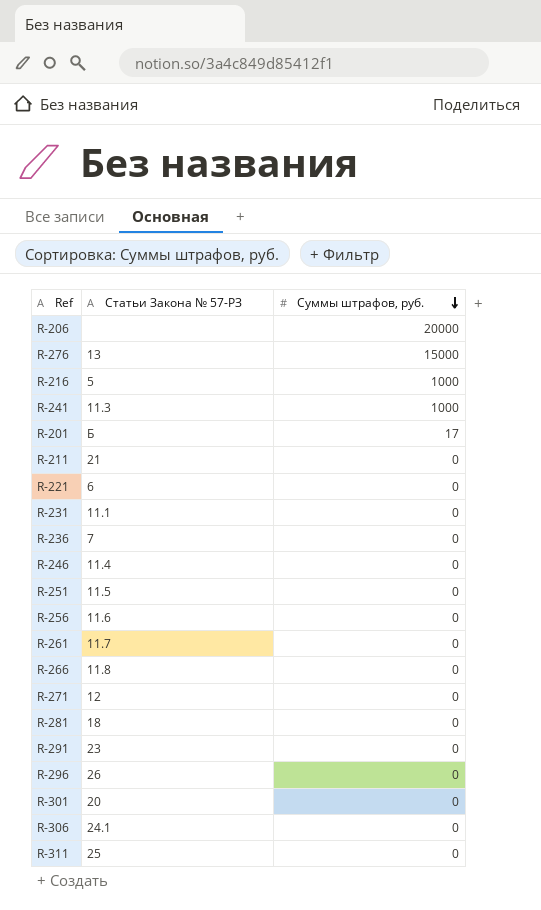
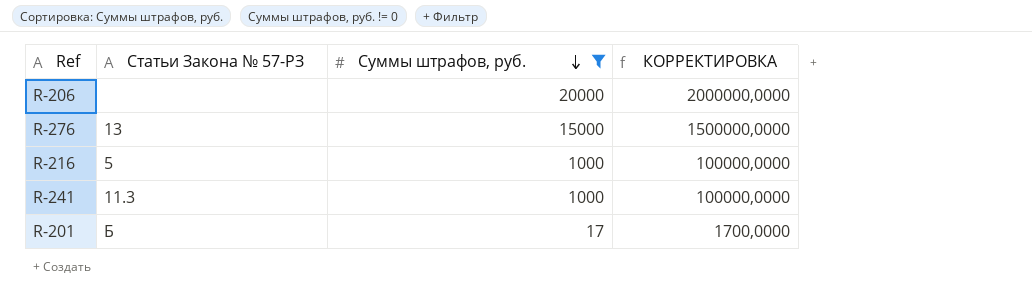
filter: none -> Суммы штрафов, руб. != 0
column КОРРЕКТИРОВКА | formula: none -> [Суммы штрафов, руб.] * 100

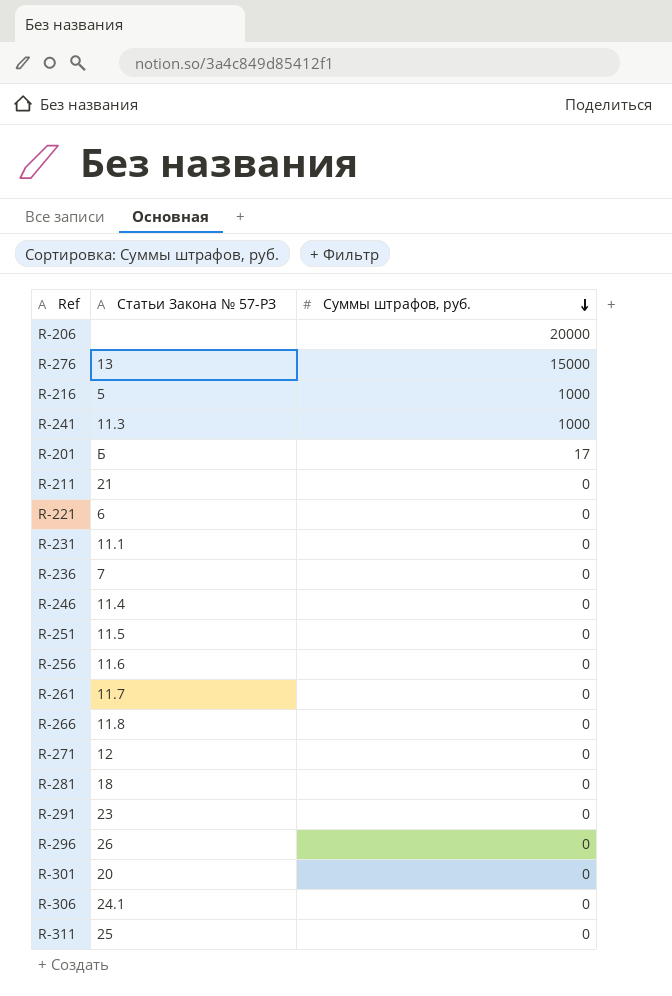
filter: Суммы штрафов, руб. != 0 -> none
column КОРРЕКТИРОВКА | formula: [Суммы штрафов, руб.] * 100 -> none

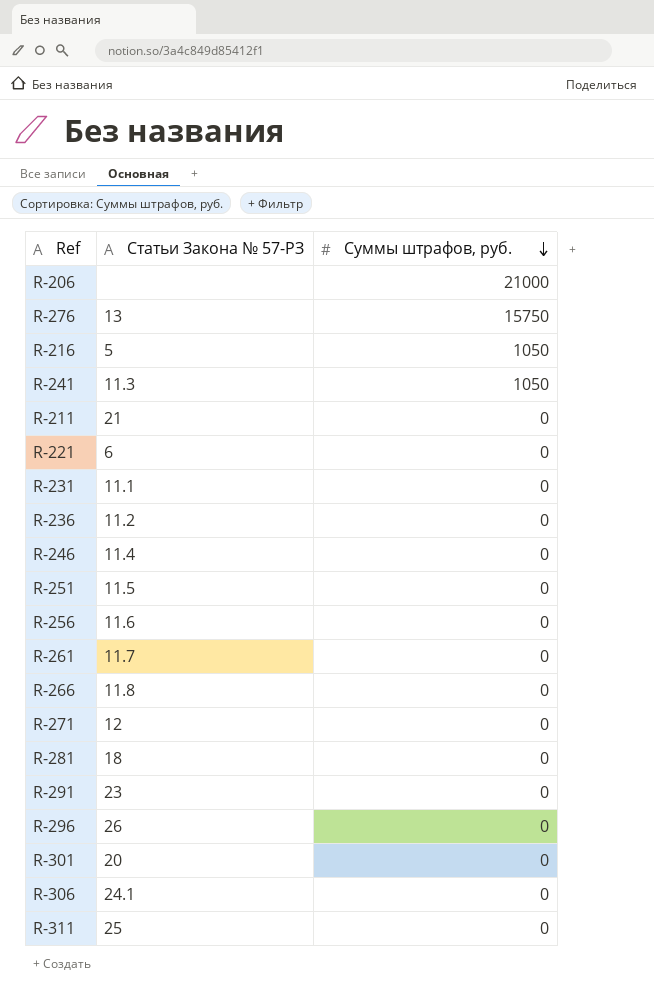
row R-201: Б | 17 -> none
R-206 | Суммы штрафов, руб.: 20000 -> 21000
R-276 | Суммы штрафов, руб.: 15000 -> 15750
R-216 | Суммы штрафов, руб.: 1000 -> 1050
R-241 | Суммы штрафов, руб.: 1000 -> 1050
R-236 | Статьи Закона № 57-РЗ: 7 -> 11.2

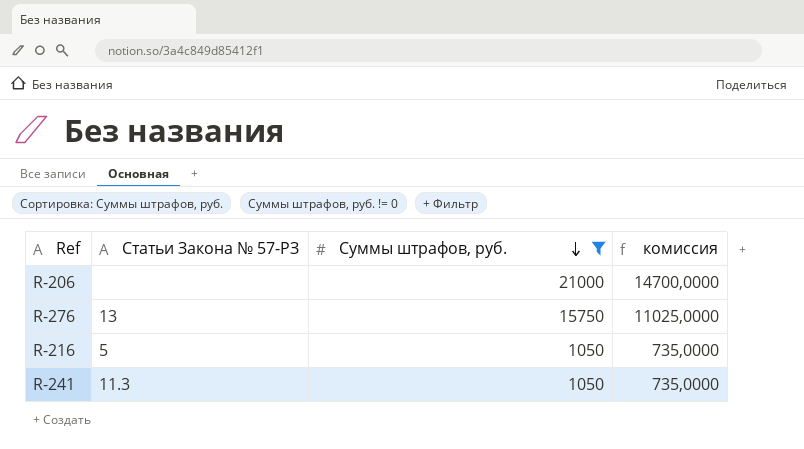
filter: none -> Суммы штрафов, руб. != 0
column комиссия | formula: none -> [Суммы штрафов, руб.] * 0,7

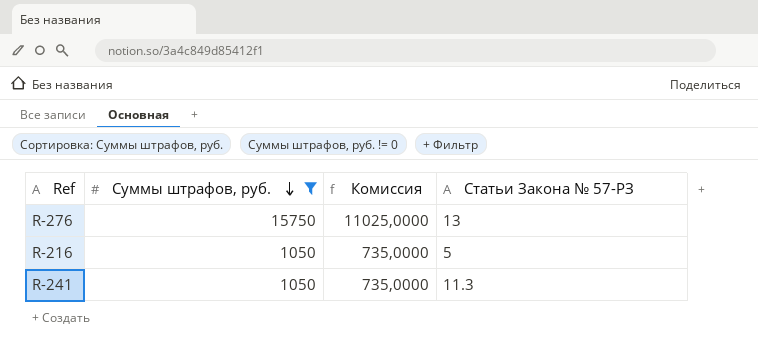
column name: комиссия -> Комиссия
column Статьи Закона № 57-РЗ | position: 2 -> 4
row R-206: none | 21000 | 14700,0000 -> none

